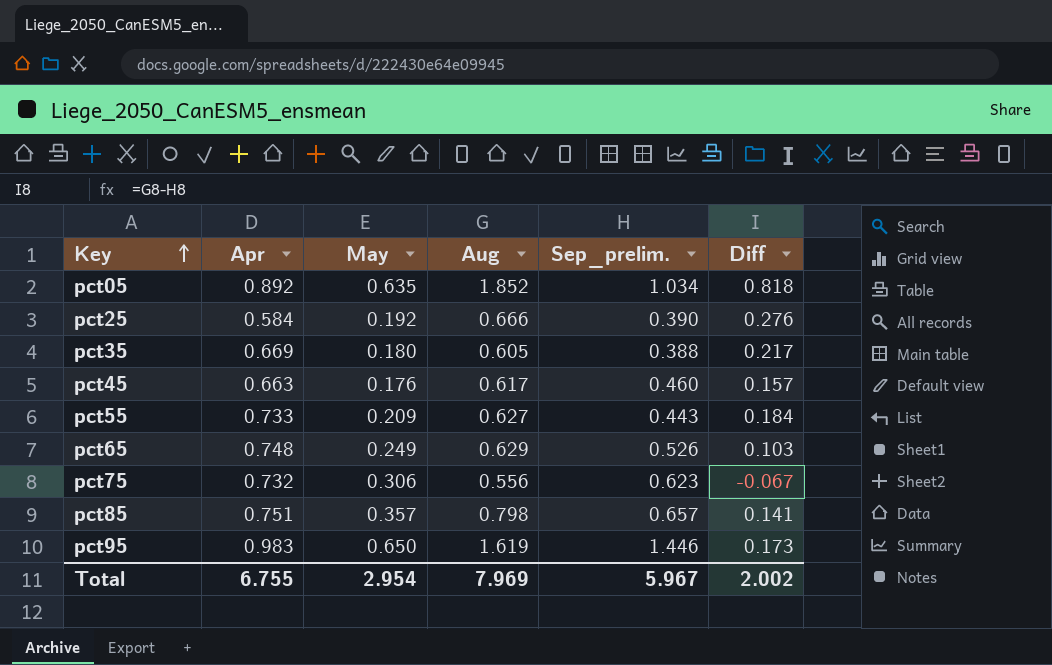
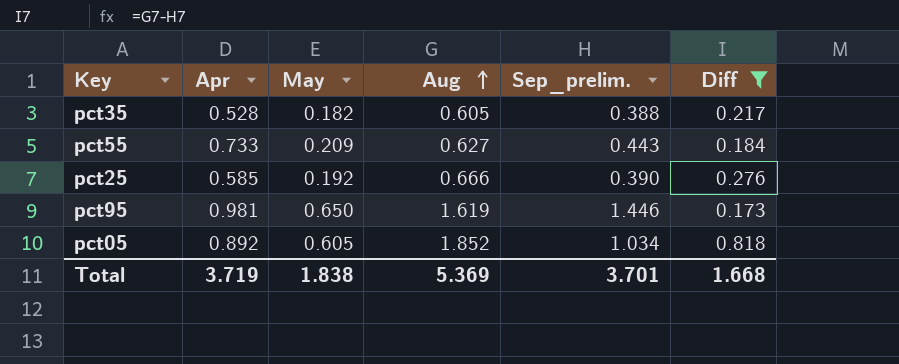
filter: none -> Diff >= 0.173
row order: Key ascending -> Aug ascending
pct35 | Apr: 0.669 -> 0.528
pct35 | May: 0.180 -> 0.182
pct25 | Apr: 0.584 -> 0.585
pct95 | Apr: 0.983 -> 0.981
pct05 | May: 0.635 -> 0.605
Total | Apr: 6.755 -> 3.719
Total | May: 2.954 -> 1.838
Total | Aug: 7.969 -> 5.369
Total | Sep_prelim.: 5.967 -> 3.701
Total | Diff: 2.002 -> 1.668

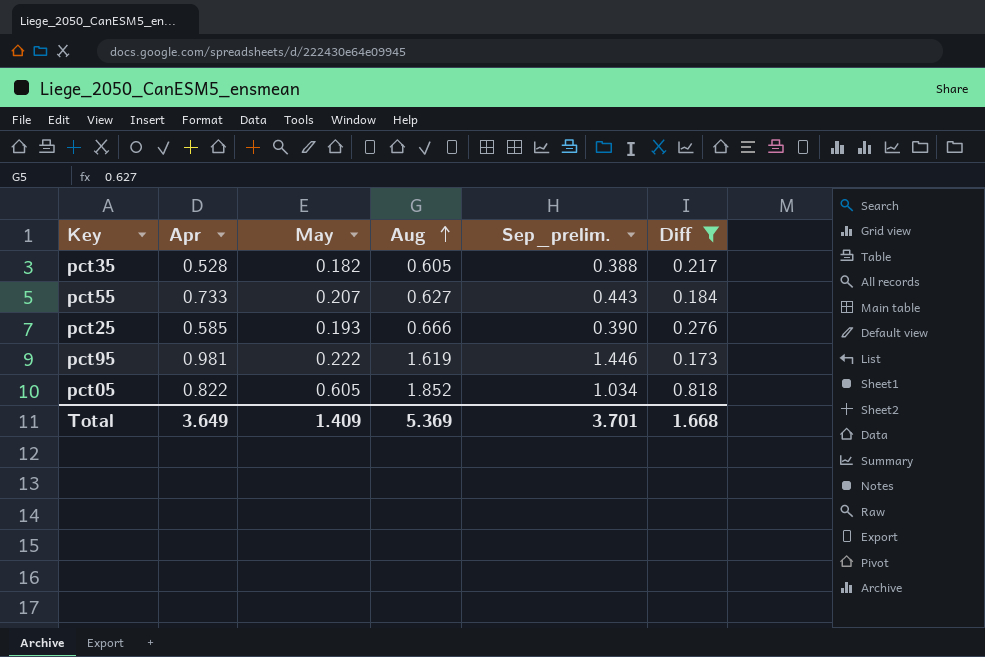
pct55 | May: 0.209 -> 0.207
pct25 | May: 0.192 -> 0.193
pct95 | May: 0.650 -> 0.222
pct05 | Apr: 0.892 -> 0.822
Total | Apr: 3.719 -> 3.649
Total | May: 1.838 -> 1.409

